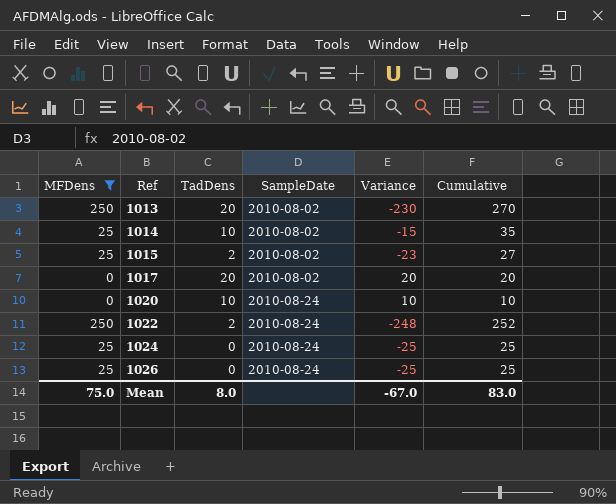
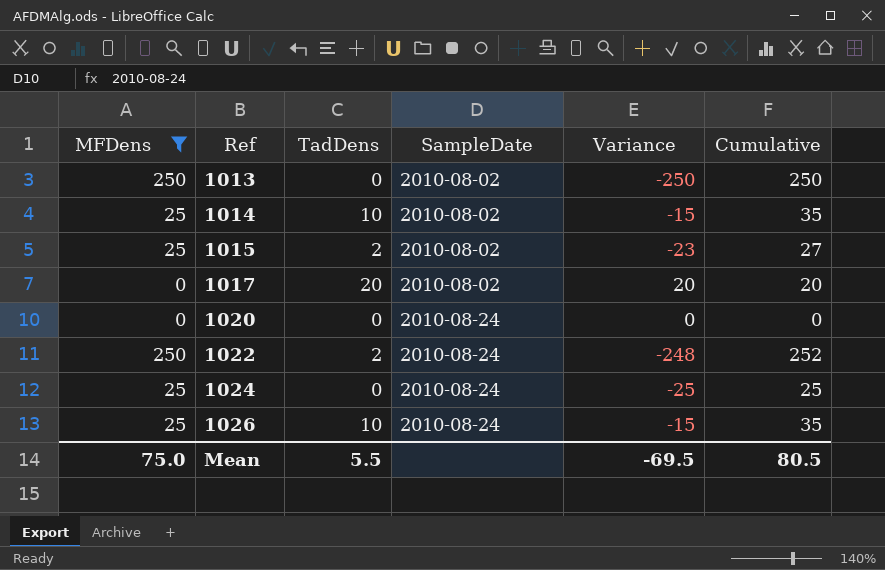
1013 | TadDens: 20 -> 0
1013 | Variance: -230 -> -250
1013 | Cumulative: 270 -> 250
1020 | TadDens: 10 -> 0
1020 | Variance: 10 -> 0
1020 | Cumulative: 10 -> 0
1026 | TadDens: 0 -> 10
1026 | Variance: -25 -> -15
1026 | Cumulative: 25 -> 35
Mean | TadDens: 8.0 -> 5.5
Mean | Variance: -67.0 -> -69.5
Mean | Cumulative: 83.0 -> 80.5

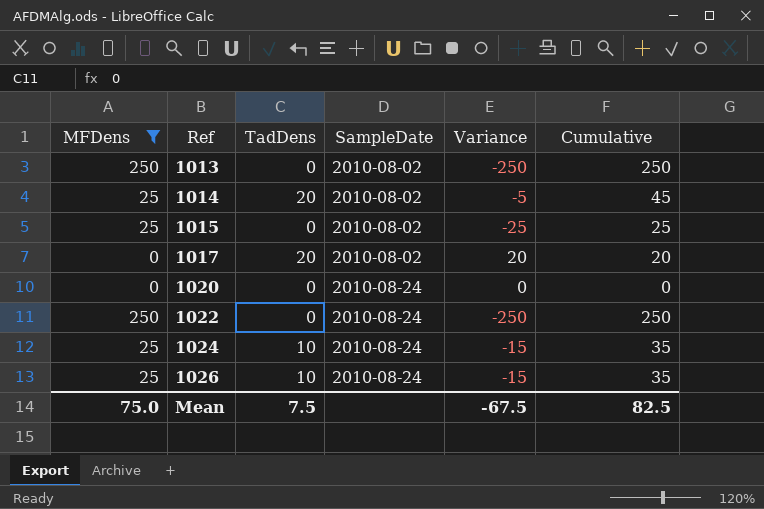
1014 | TadDens: 10 -> 20
1014 | Variance: -15 -> -5
1014 | Cumulative: 35 -> 45
1015 | TadDens: 2 -> 0
1015 | Variance: -23 -> -25
1015 | Cumulative: 27 -> 25
1022 | TadDens: 2 -> 0
1022 | Variance: -248 -> -250
1022 | Cumulative: 252 -> 250
1024 | TadDens: 0 -> 10
1024 | Variance: -25 -> -15
1024 | Cumulative: 25 -> 35
Mean | TadDens: 5.5 -> 7.5
Mean | Variance: -69.5 -> -67.5
Mean | Cumulative: 80.5 -> 82.5

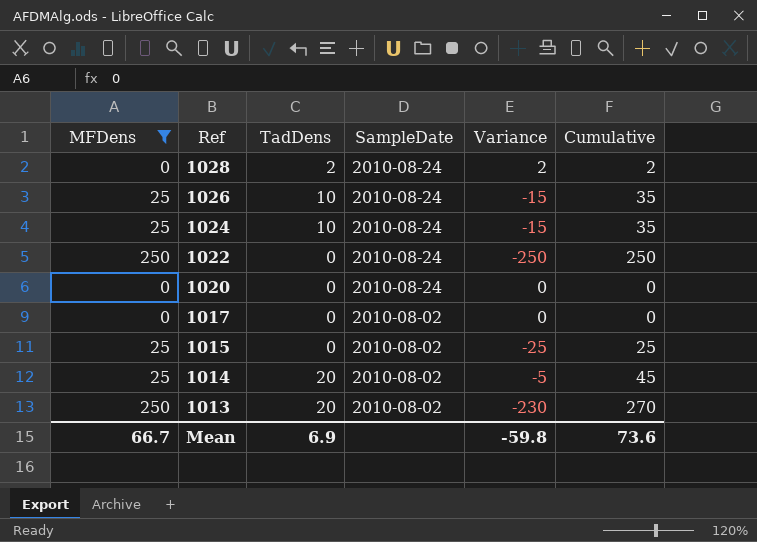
row order: Ref ascending -> Ref descending
row 1028: none -> 0 | 2 | 2010-08-24 | 2 | 2
1017 | TadDens: 20 -> 0
1017 | Variance: 20 -> 0
1017 | Cumulative: 20 -> 0
1013 | TadDens: 0 -> 20
1013 | Variance: -250 -> -230
1013 | Cumulative: 250 -> 270
Mean | MFDens: 75.0 -> 66.7
Mean | TadDens: 7.5 -> 6.9
Mean | Variance: -67.5 -> -59.8
Mean | Cumulative: 82.5 -> 73.6

